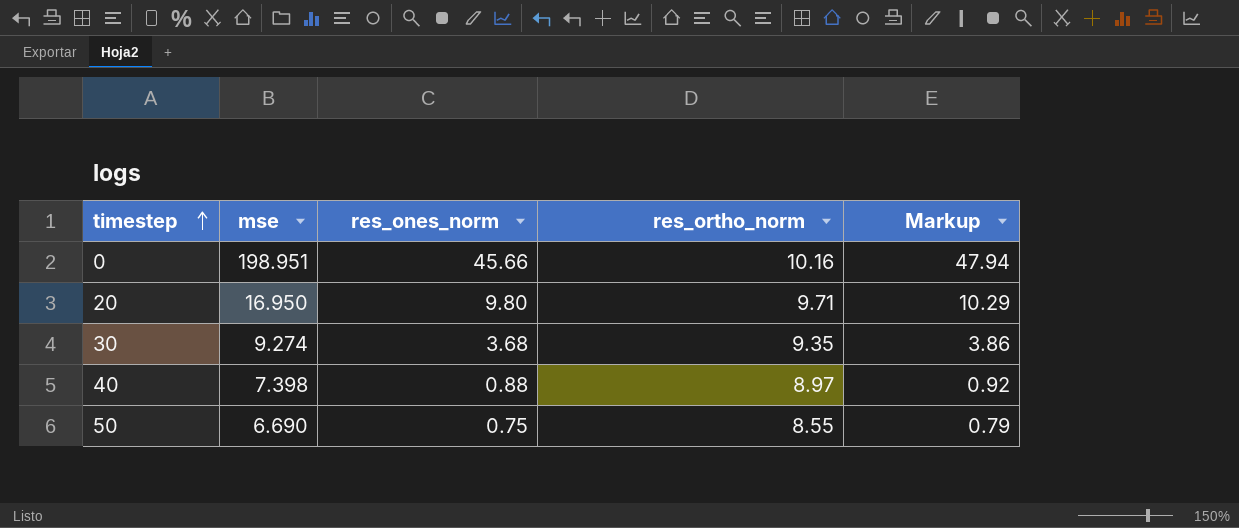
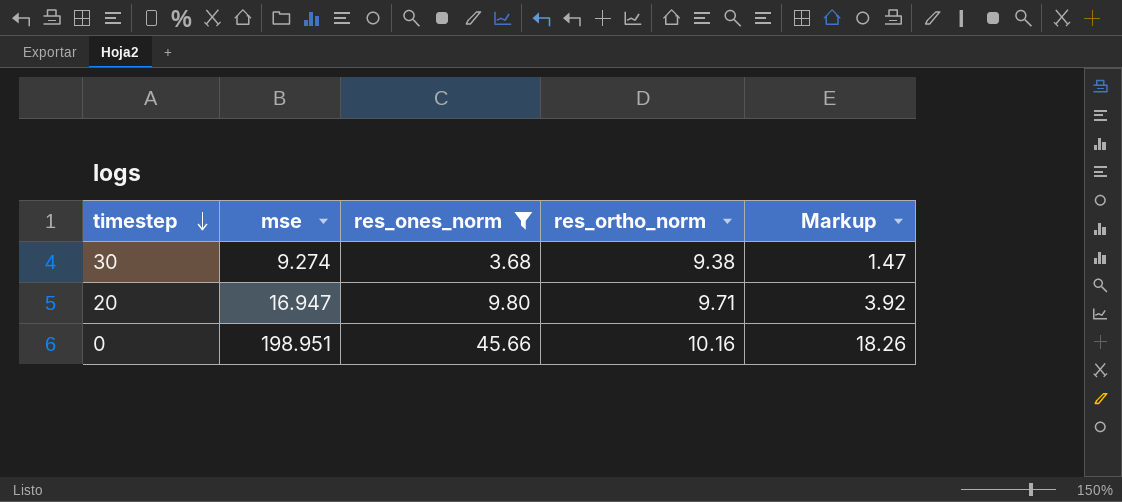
filter: none -> res_ones_norm >= 3.68
row order: timestep ascending -> timestep descending
column Markup | formula: [res_ones_norm] * 1.05 -> [res_ones_norm] * 0.4
30 | res_ortho_norm: 9.35 -> 9.38
20 | mse: 16.950 -> 16.947

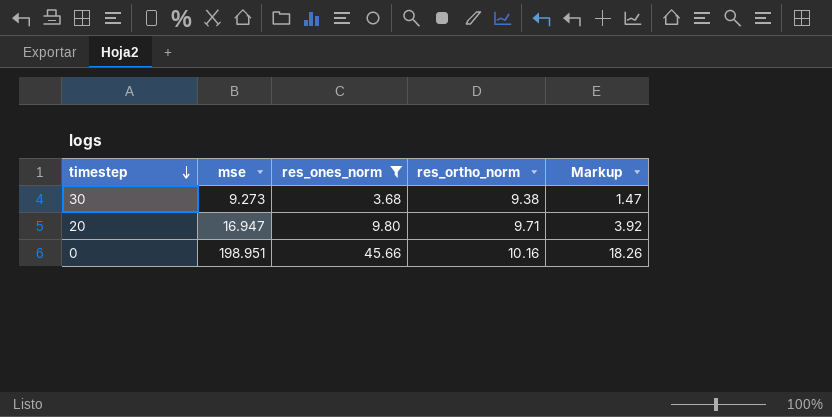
30 | mse: 9.274 -> 9.273

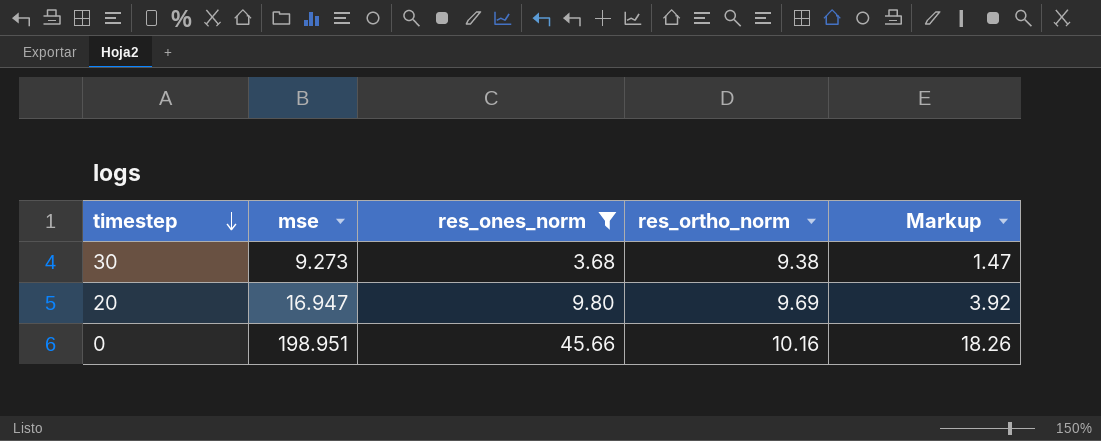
20 | res_ortho_norm: 9.71 -> 9.69

